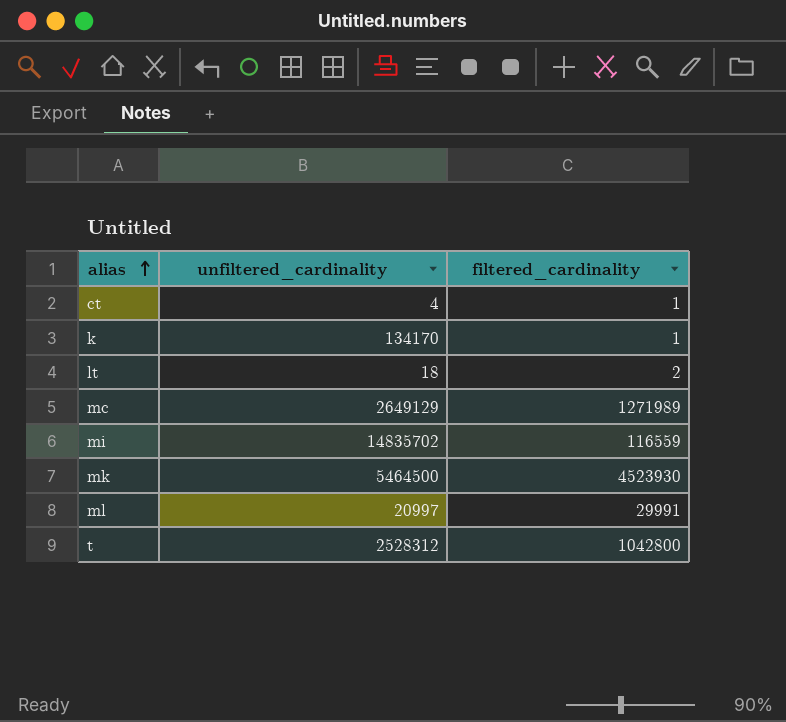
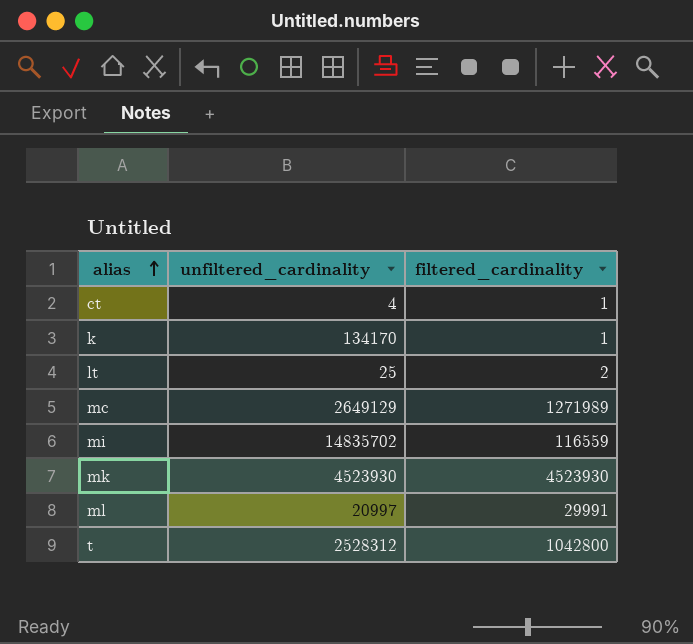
lt | unfiltered_cardinality: 18 -> 25
mk | unfiltered_cardinality: 5464500 -> 4523930

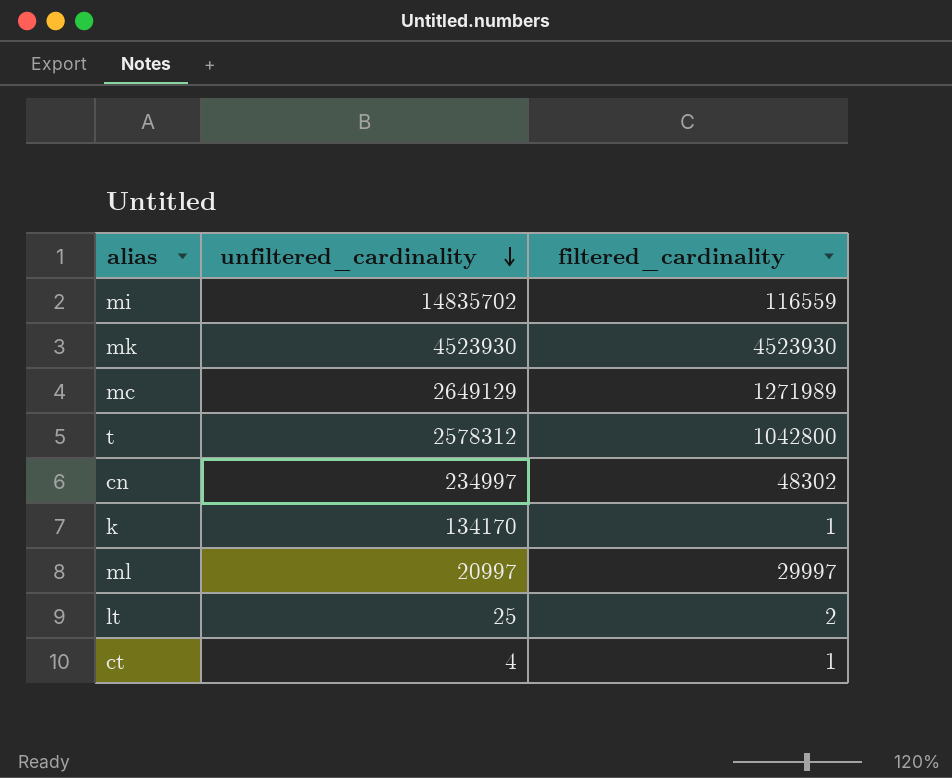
row order: alias ascending -> unfiltered_cardinality descending
t | unfiltered_cardinality: 2528312 -> 2578312
row cn: none -> 234997 | 48302
ml | filtered_cardinality: 29991 -> 29997

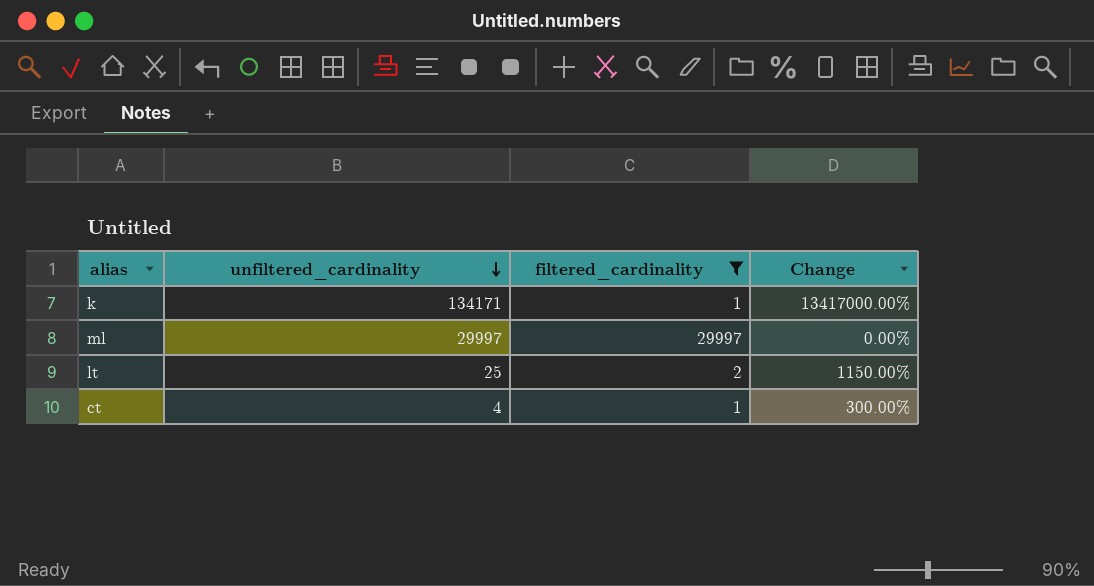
filter: none -> filtered_cardinality <= 29997
column Change | formula: none -> ([unfiltered_cardinality] - [filtered_cardinality]) / [filtered_cardinality]
k | unfiltered_cardinality: 134170 -> 134171
ml | unfiltered_cardinality: 20997 -> 29997

